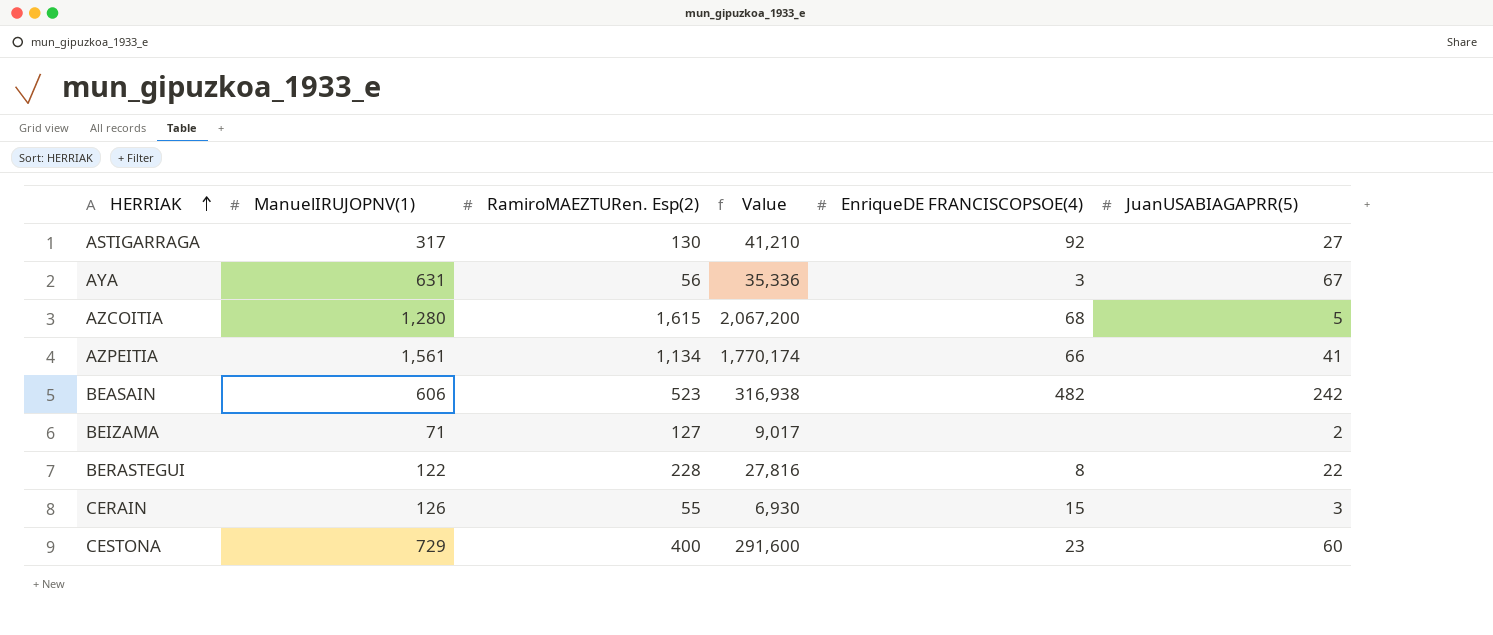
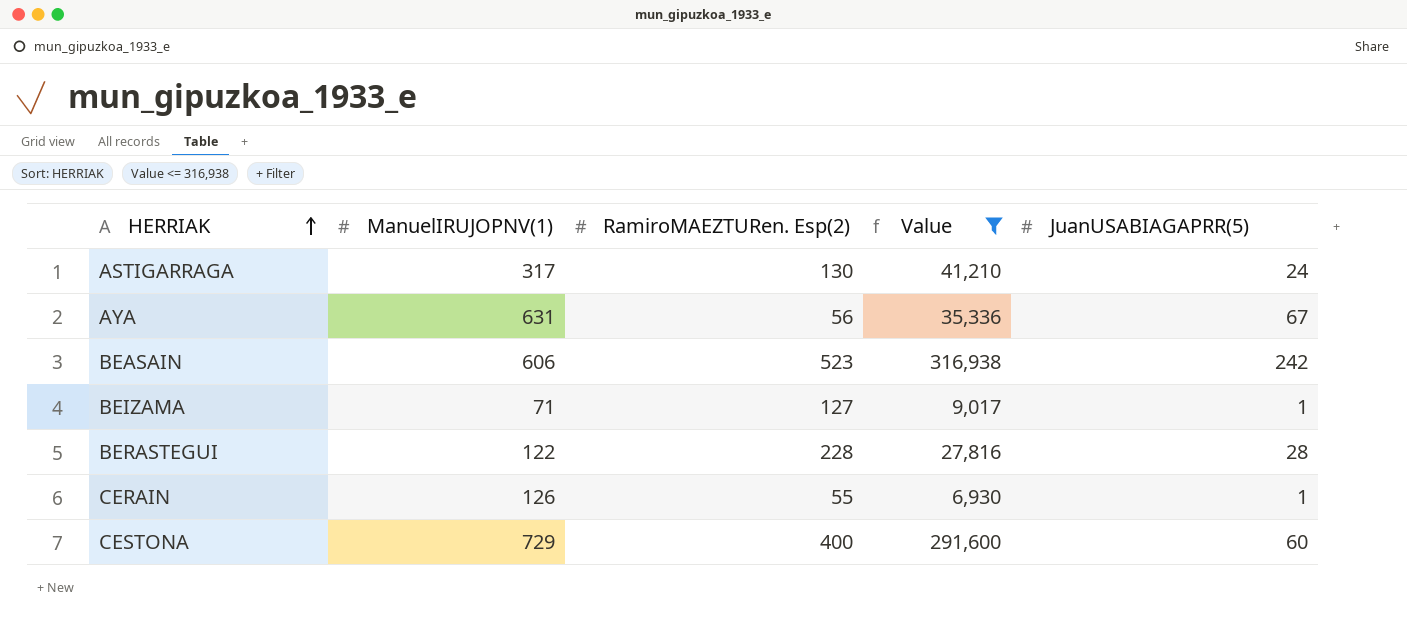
filter: none -> Value <= 316,938
column EnriqueDE FRANCISCOPSOE(4) | position: 5 -> none
ASTIGARRAGA | JuanUSABIAGAPRR(5): 27 -> 24
BEIZAMA | JuanUSABIAGAPRR(5): 2 -> 1
BERASTEGUI | JuanUSABIAGAPRR(5): 22 -> 28
CERAIN | JuanUSABIAGAPRR(5): 3 -> 1

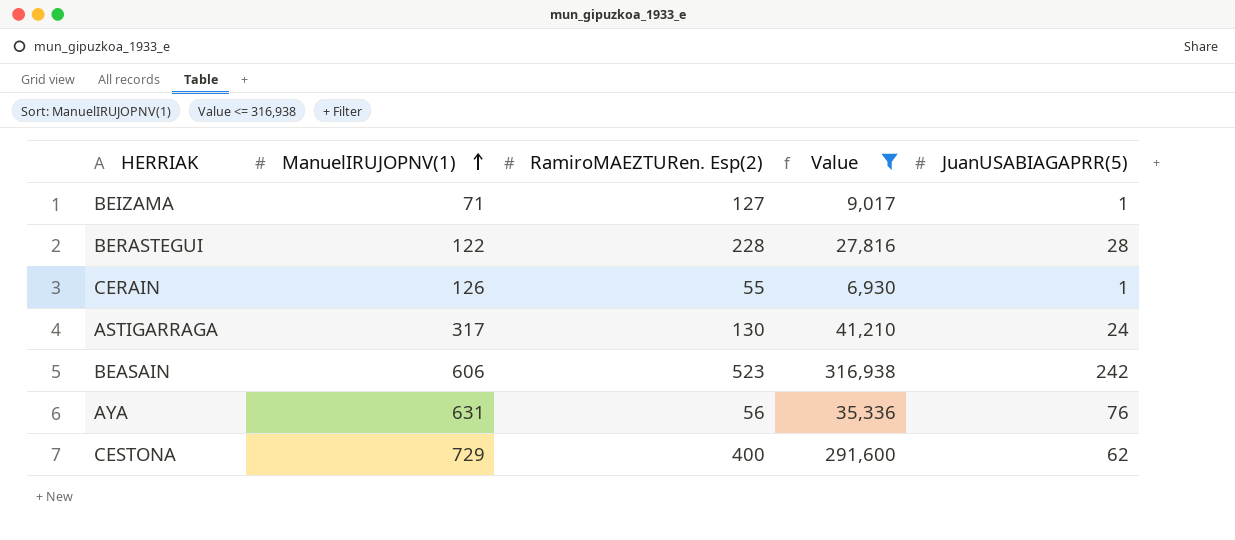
row order: HERRIAK ascending -> ManuelIRUJOPNV(1) ascending
AYA | JuanUSABIAGAPRR(5): 67 -> 76
CESTONA | JuanUSABIAGAPRR(5): 60 -> 62

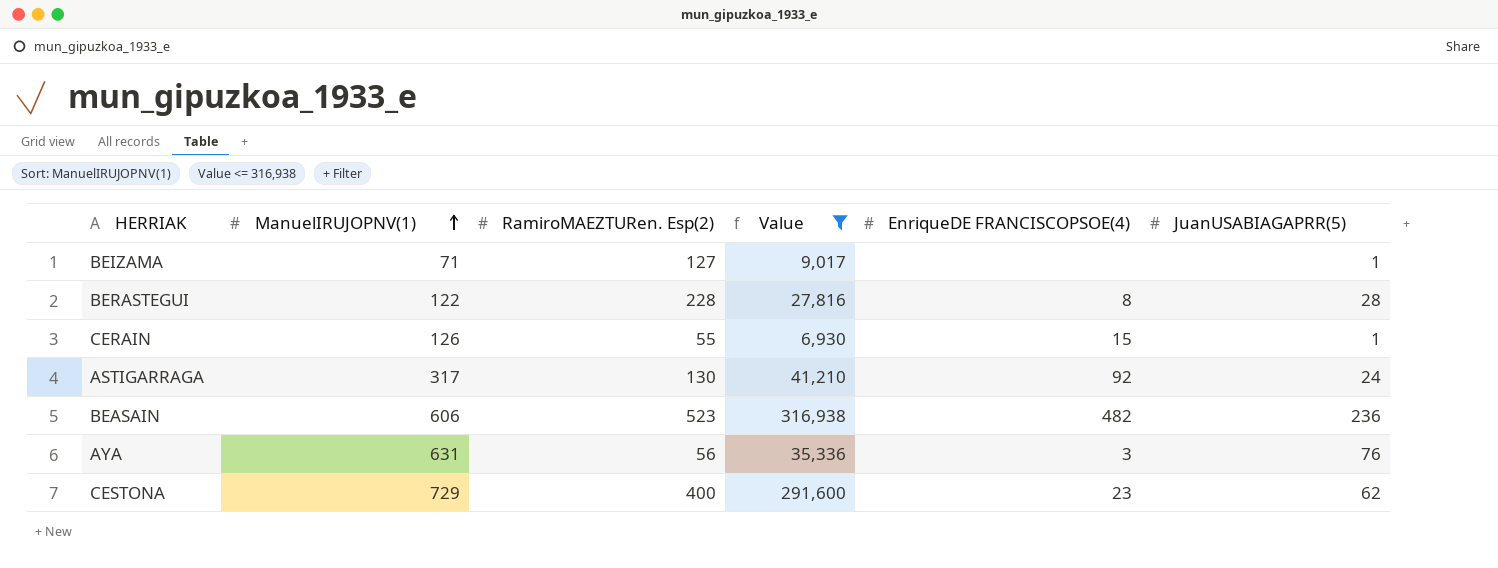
column EnriqueDE FRANCISCOPSOE(4) | position: none -> 5
BEASAIN | JuanUSABIAGAPRR(5): 242 -> 236

